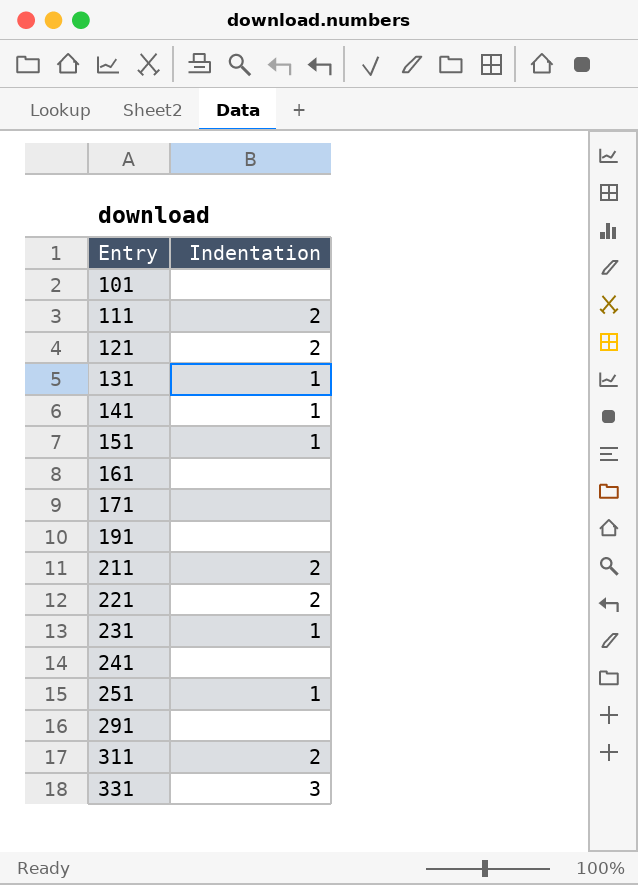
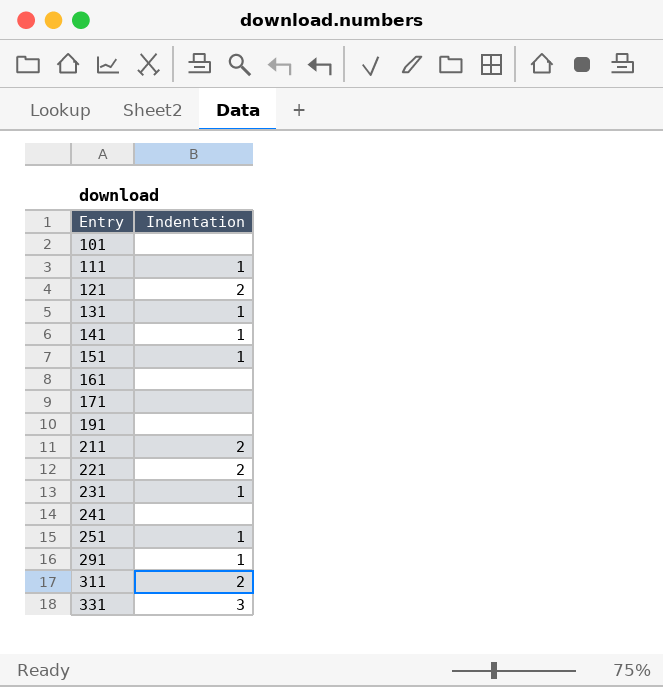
111 | Indentation: 2 -> 1
291 | Indentation: none -> 1

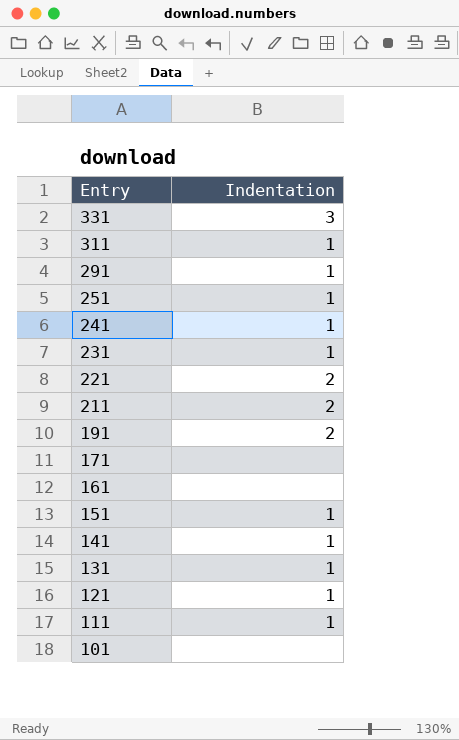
row order: Entry ascending -> Entry descending
311 | Indentation: 2 -> 1
241 | Indentation: none -> 1
191 | Indentation: none -> 2
121 | Indentation: 2 -> 1

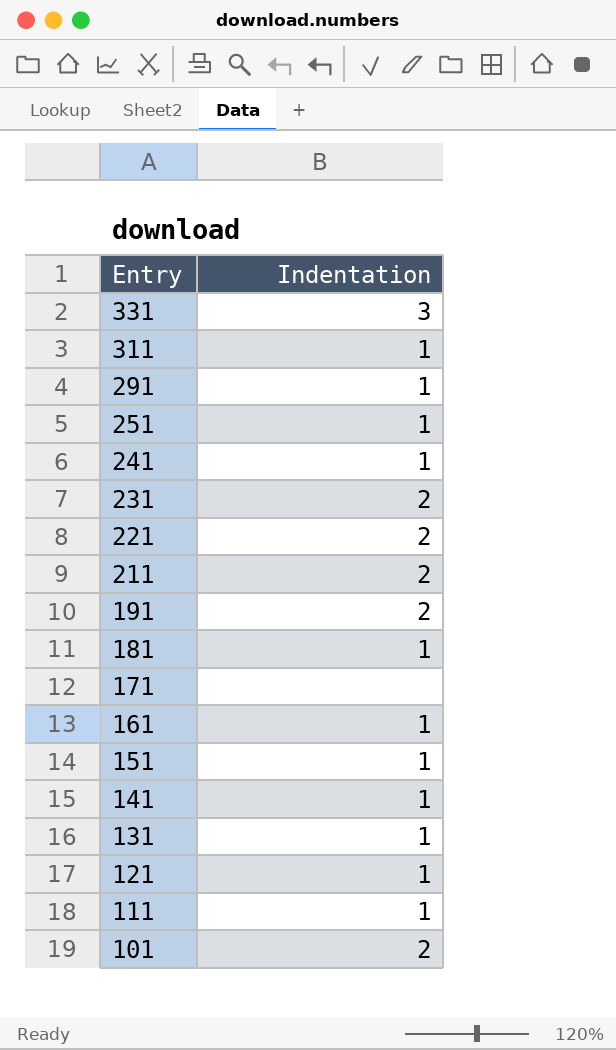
231 | Indentation: 1 -> 2
row 181: none -> 1
161 | Indentation: none -> 1
101 | Indentation: none -> 2

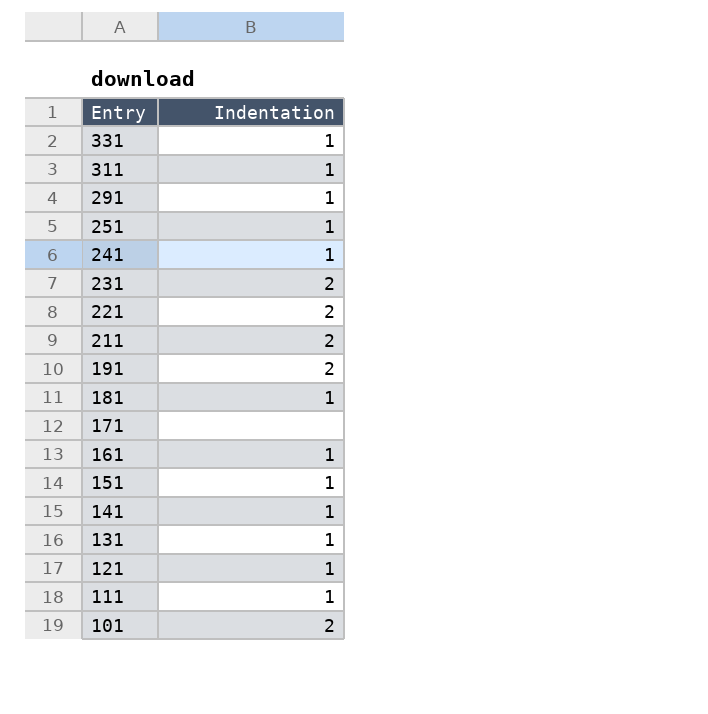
331 | Indentation: 3 -> 1

